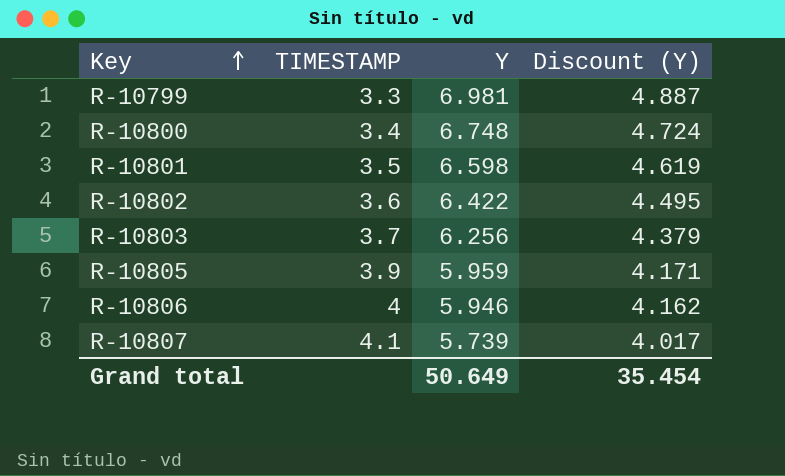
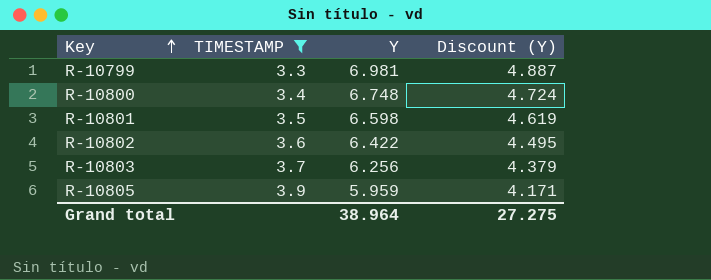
filter: none -> TIMESTAMP <= 3.9
Grand total | Y: 50.649 -> 38.964
Grand total | Discount (Y): 35.454 -> 27.275

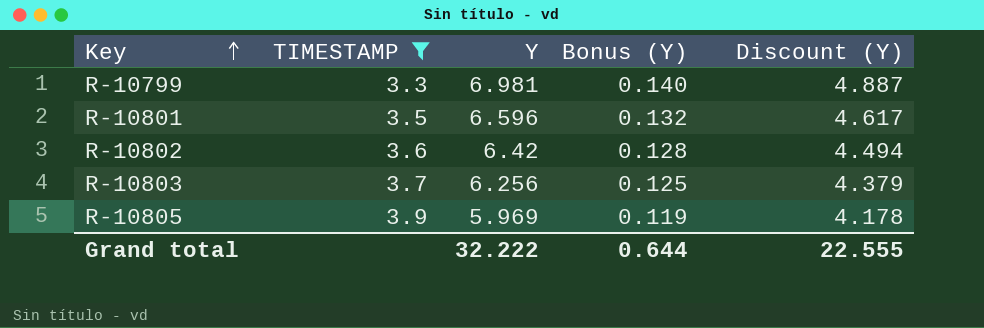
column Bonus (Y) | formula: none -> [Y] * 0.02
row R-10800: 3.4 | 6.748 | 4.724 -> none
R-10801 | Y: 6.598 -> 6.596
R-10801 | Discount (Y): 4.619 -> 4.617
R-10802 | Y: 6.422 -> 6.42
R-10802 | Discount (Y): 4.495 -> 4.494
R-10805 | Y: 5.959 -> 5.969
R-10805 | Discount (Y): 4.171 -> 4.178
Grand total | Y: 38.964 -> 32.222
Grand total | Discount (Y): 27.275 -> 22.555

